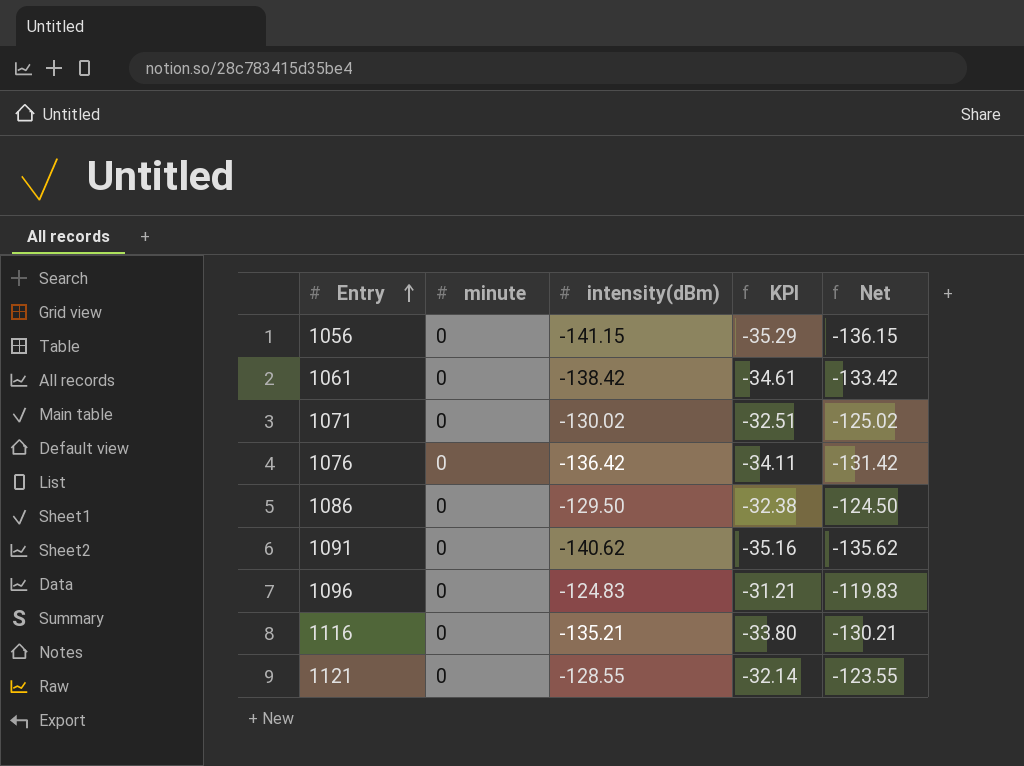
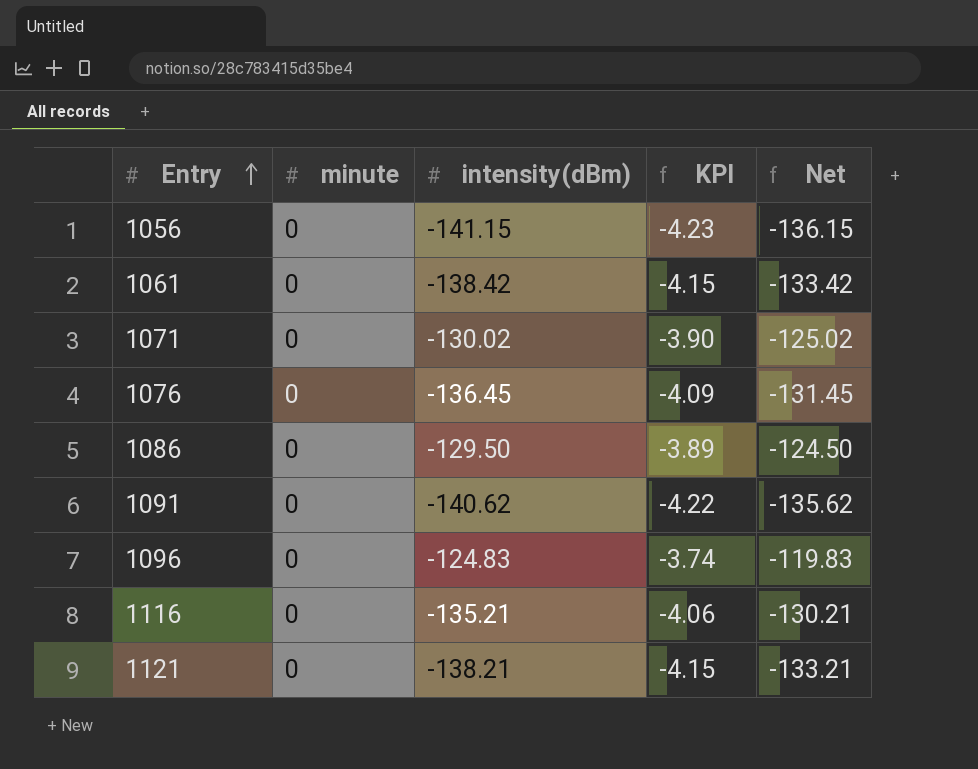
column KPI | formula: [intensity(dBm)] * 0.25 -> [intensity(dBm)] * 0.03
1076 | intensity(dBm): -136.42 -> -136.45
1076 | Net: -131.42 -> -131.45
1121 | intensity(dBm): -128.55 -> -138.21
1121 | Net: -123.55 -> -133.21

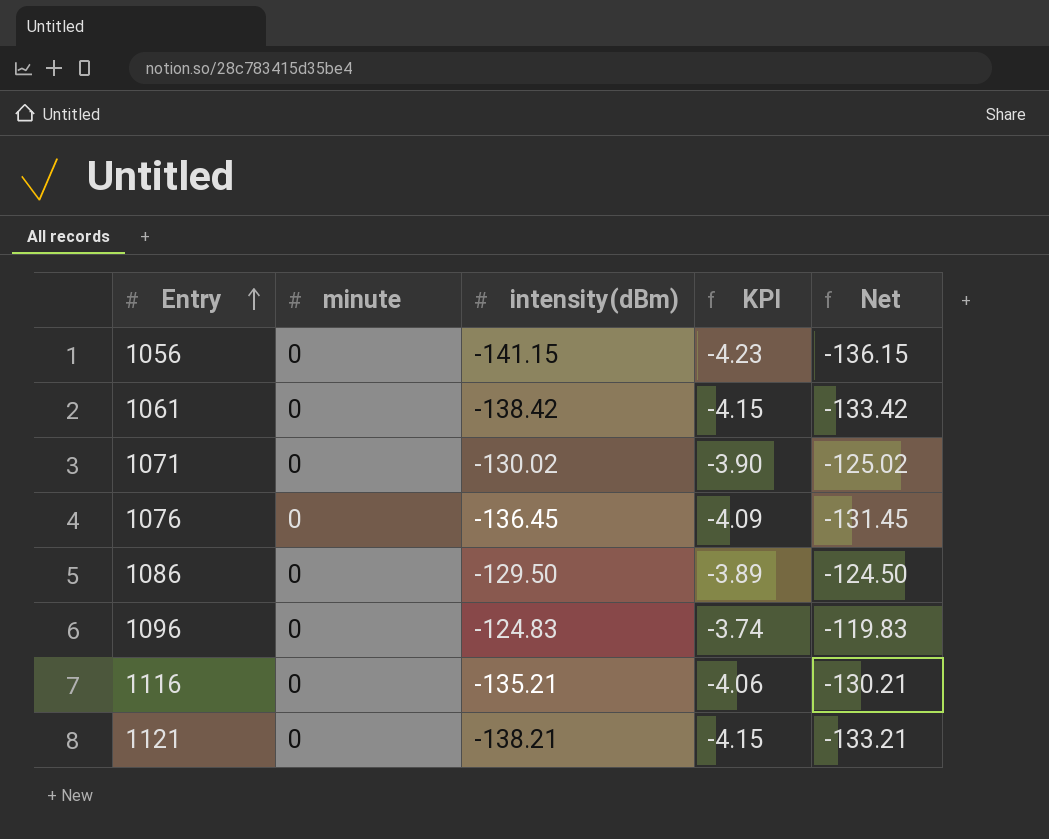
row 1091: 0 | -140.62 | -4.22 | -135.62 -> none

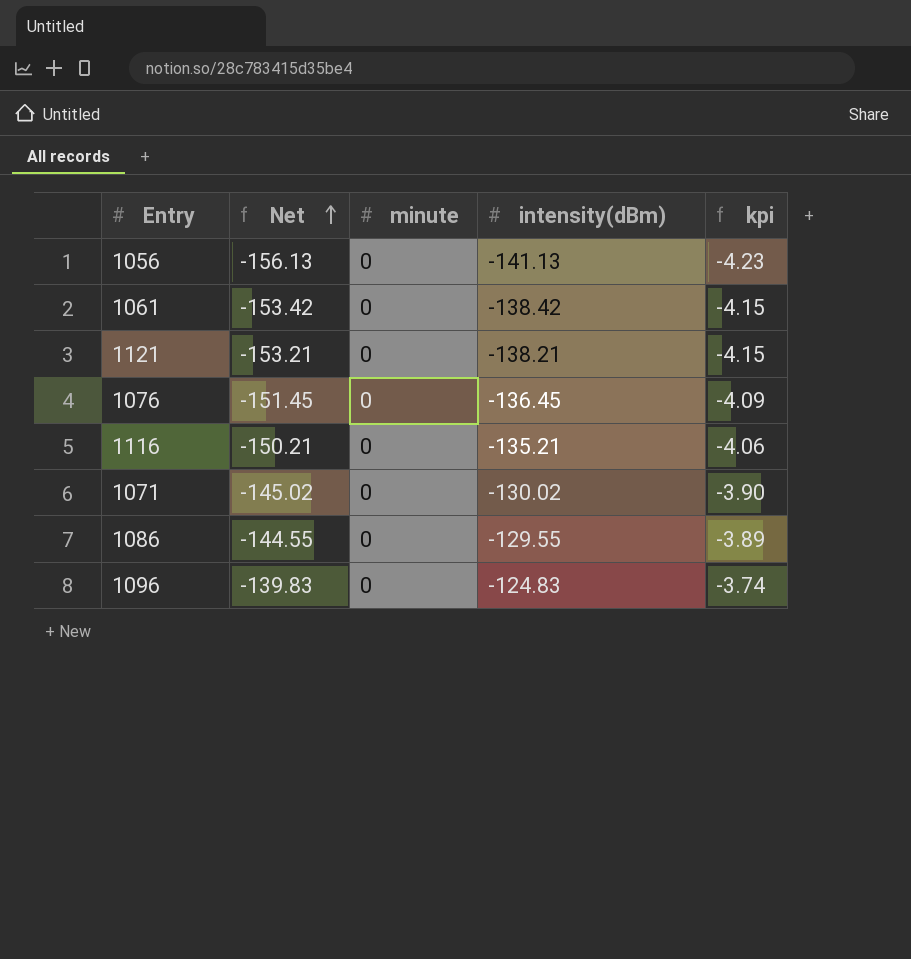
row order: Entry ascending -> Net ascending
column Net | formula: [intensity(dBm)] + 5 -> [intensity(dBm)] - 15
column Net | position: 5 -> 2
column name: KPI -> kpi
1056 | intensity(dBm): -141.15 -> -141.13
1086 | intensity(dBm): -129.50 -> -129.55

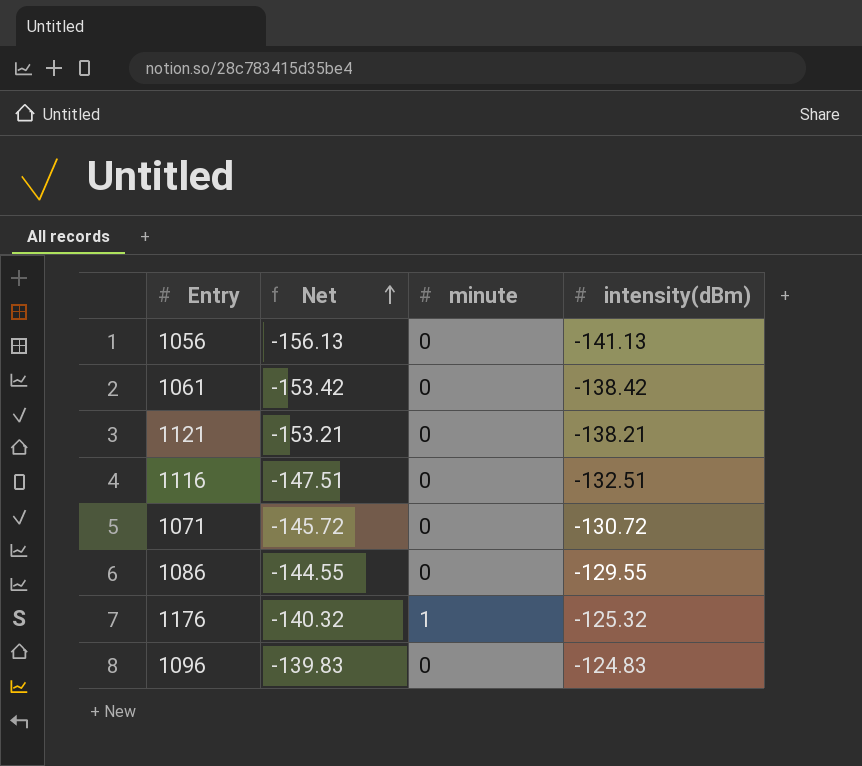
column kpi | formula: [intensity(dBm)] * 0.03 -> none
row 1076: -151.45 | 0 | -136.45 | -4.09 -> none
1116 | Net: -150.21 -> -147.51
1116 | intensity(dBm): -135.21 -> -132.51
1071 | Net: -145.02 -> -145.72
1071 | intensity(dBm): -130.02 -> -130.72
row 1176: none -> -140.32 | 1 | -125.32

